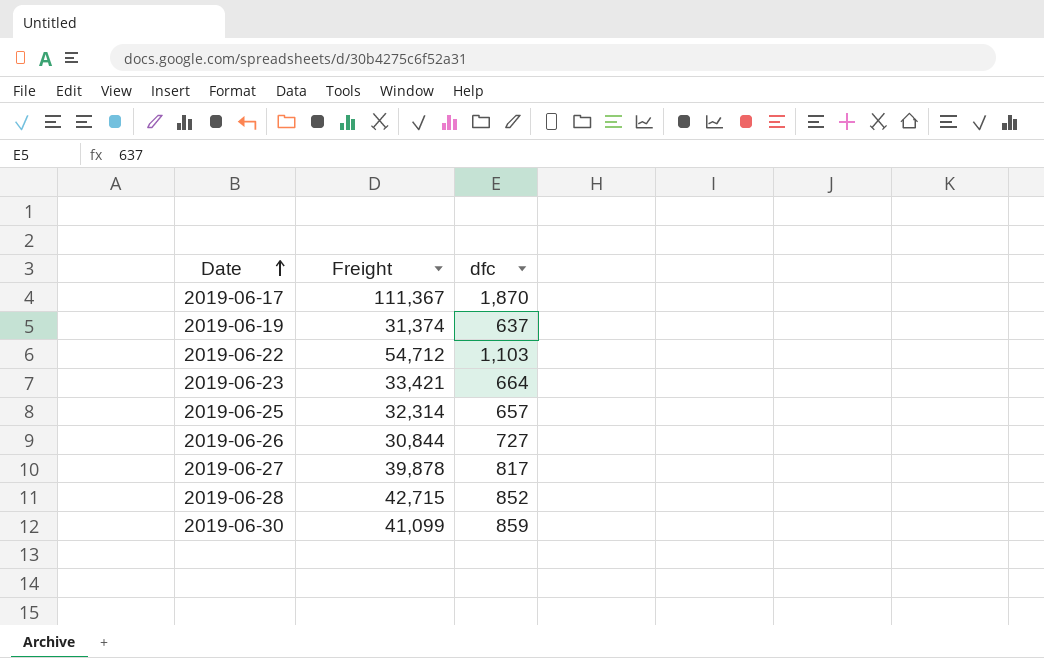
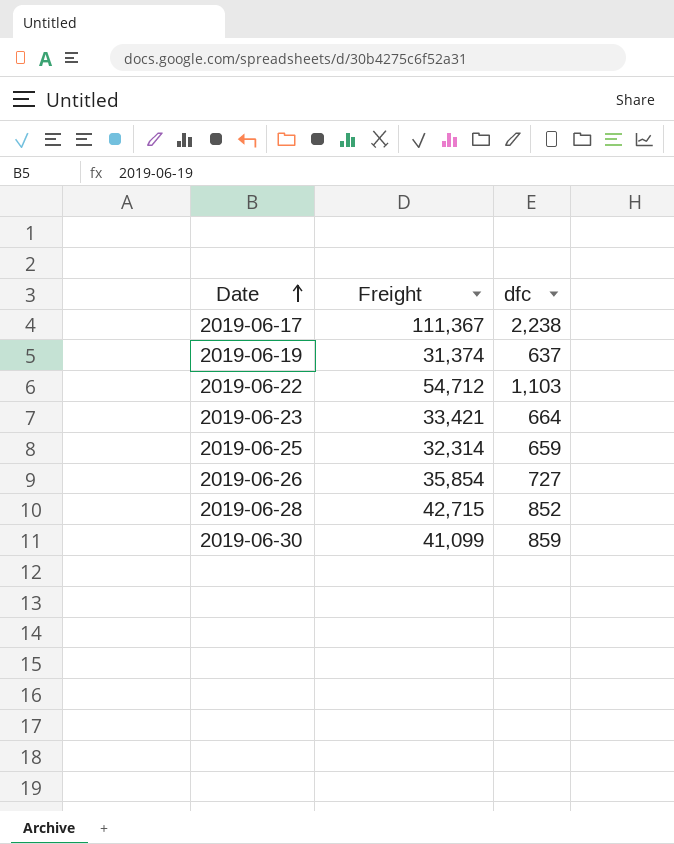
row 2019-06-27: 39,878 | 817 -> none
2019-06-17 | dfc: 1,870 -> 2,238
2019-06-25 | dfc: 657 -> 659
2019-06-26 | Freight: 30,844 -> 35,854

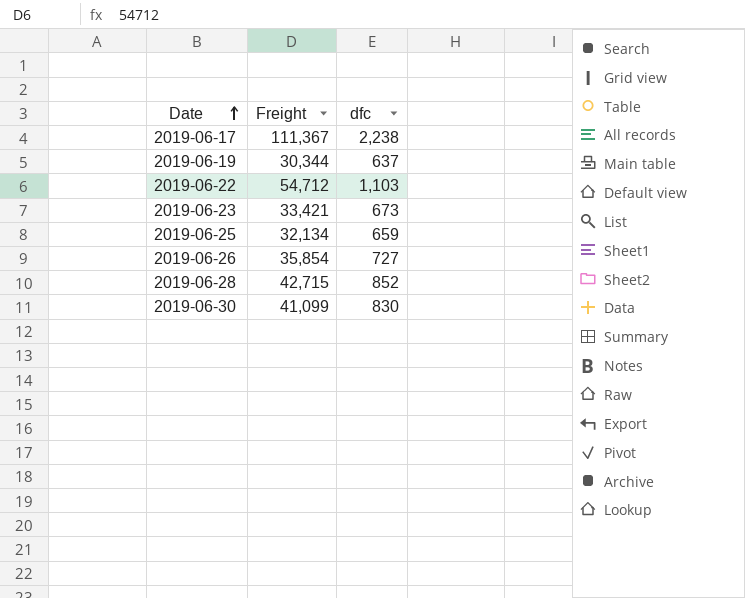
2019-06-19 | Freight: 31,374 -> 30,344
2019-06-23 | dfc: 664 -> 673
2019-06-25 | Freight: 32,314 -> 32,134
2019-06-30 | dfc: 859 -> 830

